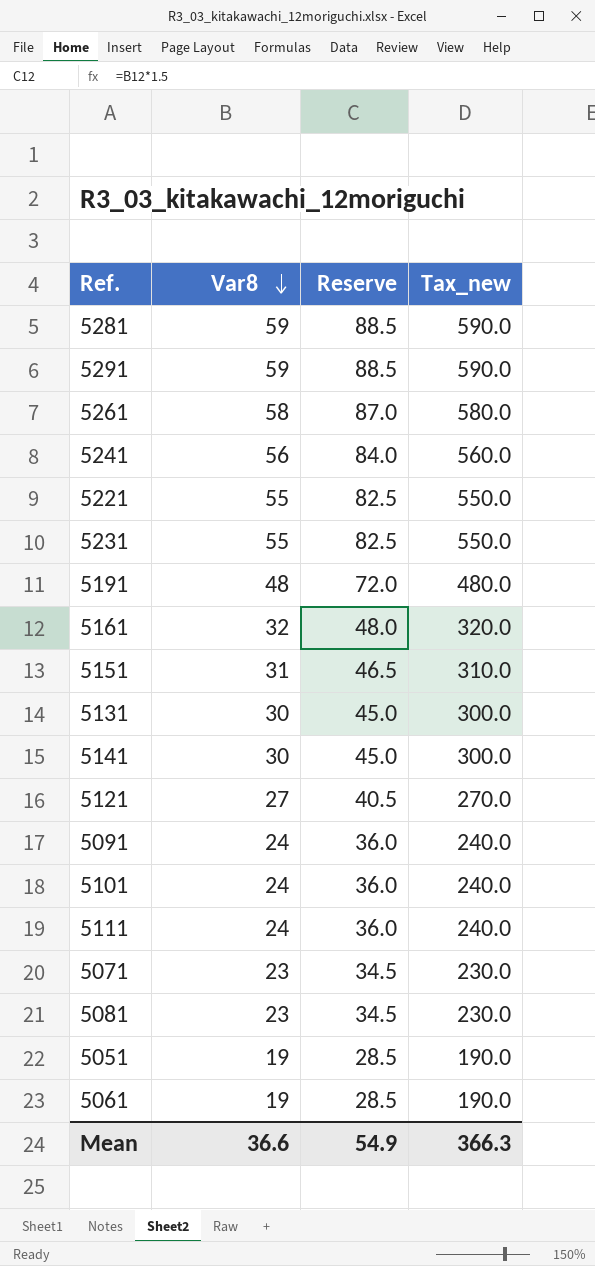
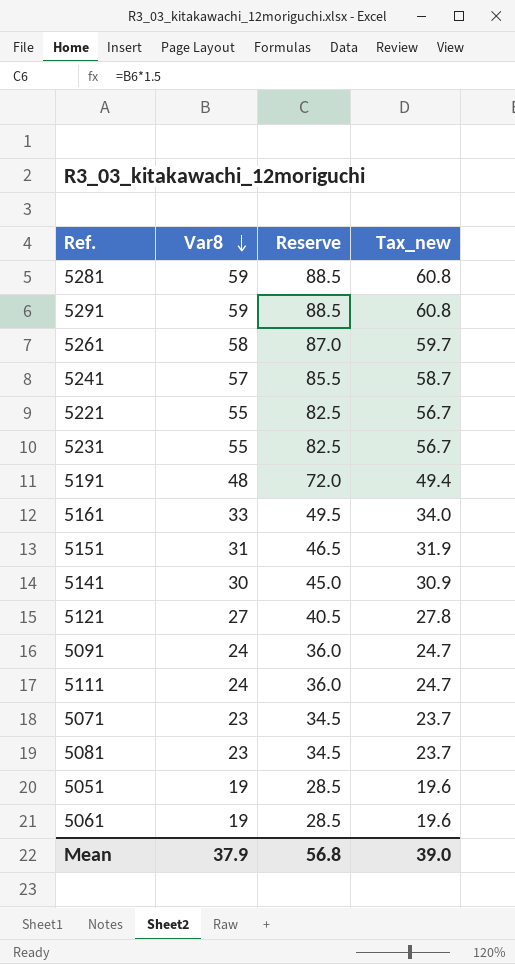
column Tax_new | formula: [Var8] * 10 -> [Var8] * 1.03
row 5131: 30 | 45.0 | 300.0 -> none
row 5101: 24 | 36.0 | 240.0 -> none
5241 | Var8: 56 -> 57
5241 | Reserve: 84.0 -> 85.5
5161 | Var8: 32 -> 33
5161 | Reserve: 48.0 -> 49.5
Mean | Var8: 36.6 -> 37.9
Mean | Reserve: 54.9 -> 56.8
Mean | Tax_new: 366.3 -> 39.0

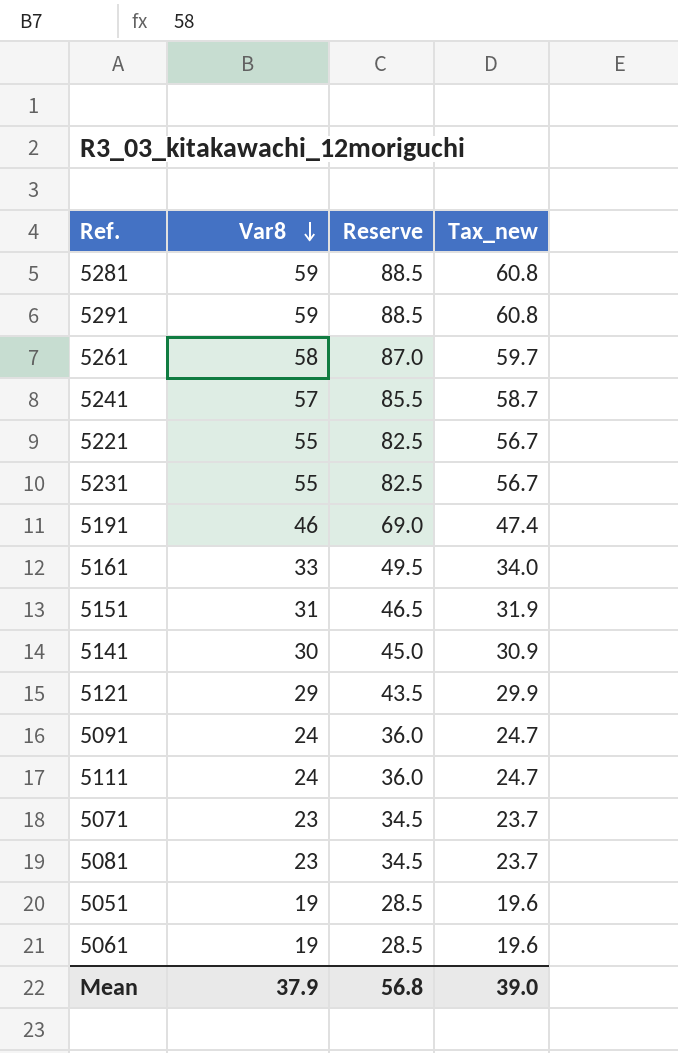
5191 | Var8: 48 -> 46
5191 | Reserve: 72.0 -> 69.0
5191 | Tax_new: 49.4 -> 47.4
5121 | Var8: 27 -> 29
5121 | Reserve: 40.5 -> 43.5
5121 | Tax_new: 27.8 -> 29.9

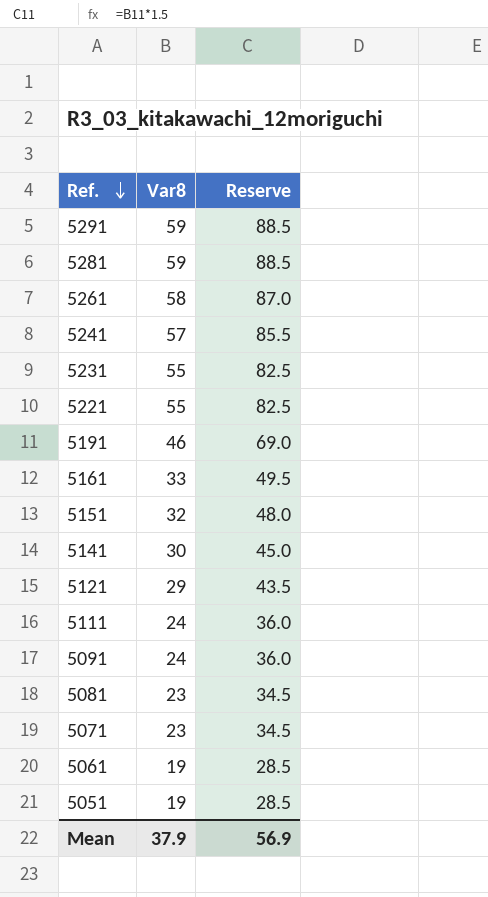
row order: Var8 descending -> Ref. descending
column Tax_new | formula: [Var8] * 1.03 -> none
5151 | Var8: 31 -> 32
5151 | Reserve: 46.5 -> 48.0
Mean | Reserve: 56.8 -> 56.9

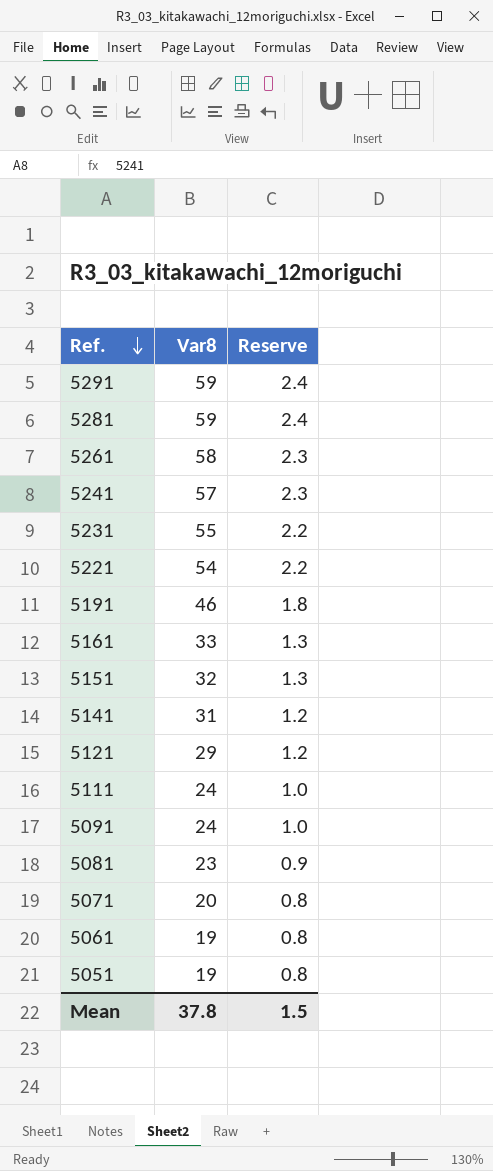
column Reserve | formula: [Var8] * 1.5 -> [Var8] * 0.04
5221 | Var8: 55 -> 54
5141 | Var8: 30 -> 31
5071 | Var8: 23 -> 20
Mean | Var8: 37.9 -> 37.8
Mean | Reserve: 56.9 -> 1.5

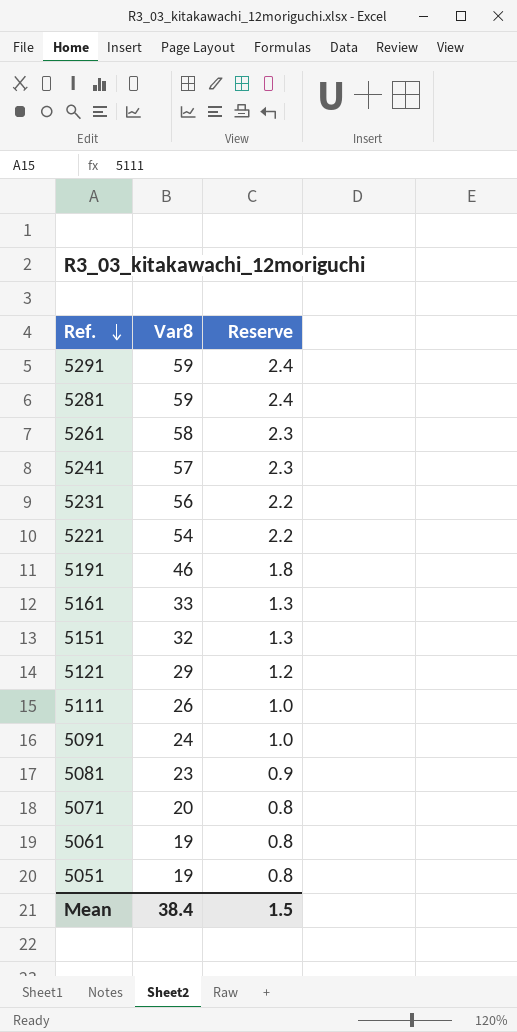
row 5141: 31 | 1.2 -> none
5231 | Var8: 55 -> 56
5111 | Var8: 24 -> 26
Mean | Var8: 37.8 -> 38.4

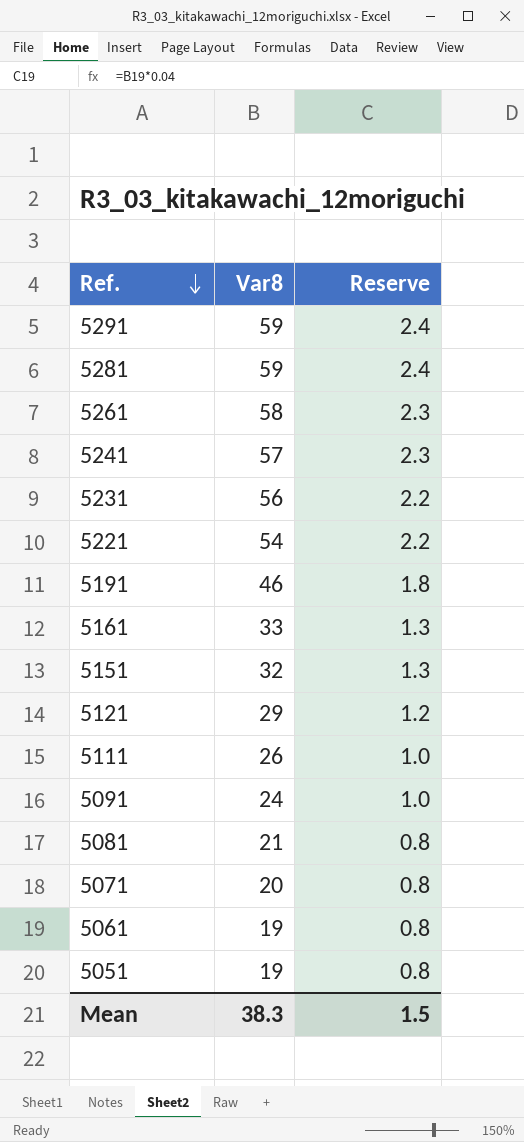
5081 | Var8: 23 -> 21
5081 | Reserve: 0.9 -> 0.8
Mean | Var8: 38.4 -> 38.3

